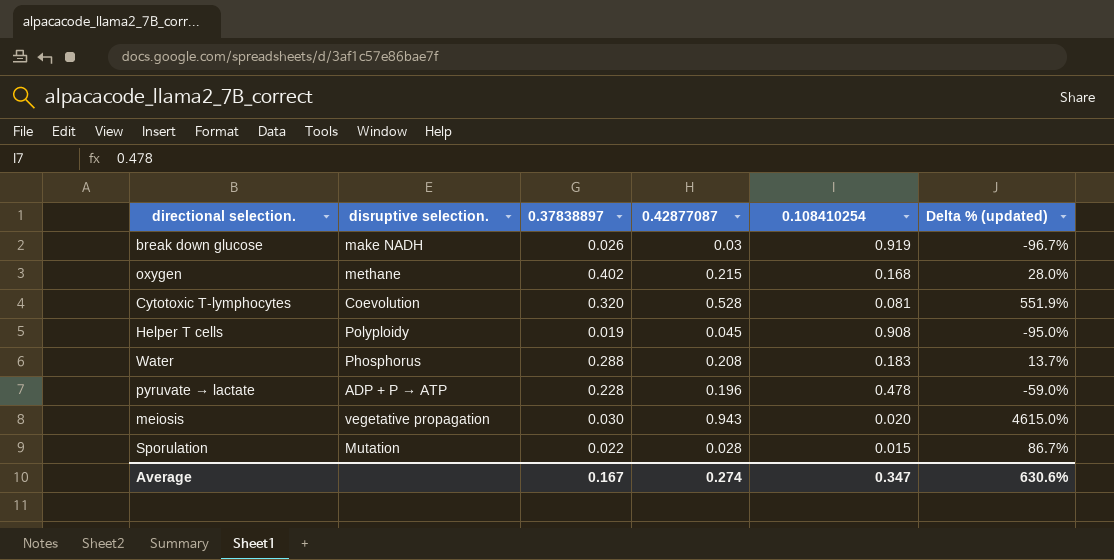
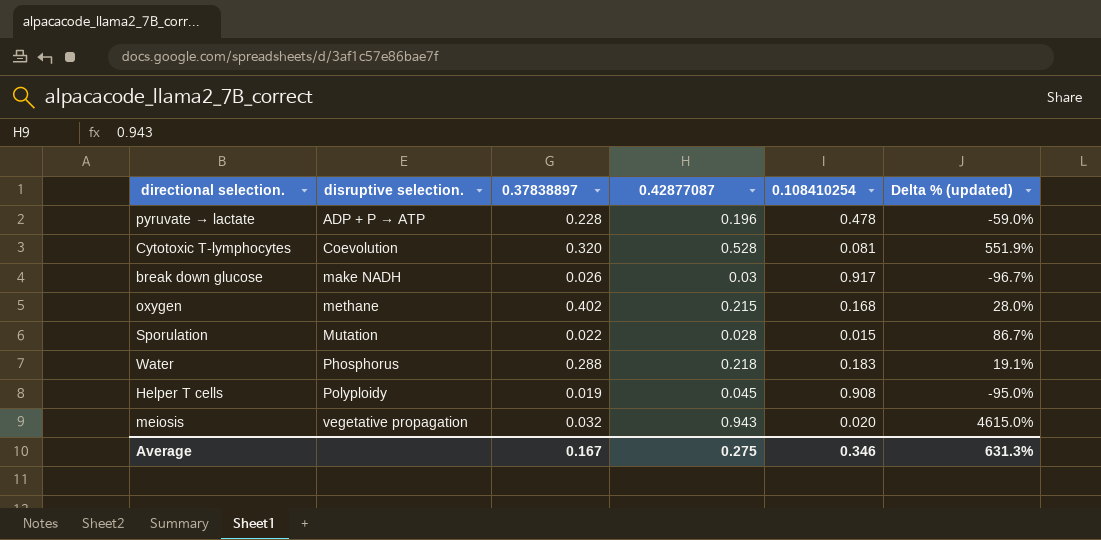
row order: none -> disruptive selection. ascending
break down glucose | 0.108410254: 0.919 -> 0.917
Water | 0.42877087: 0.208 -> 0.218
Water | Delta % (updated): 13.7% -> 19.1%
meiosis | 0.37838897: 0.030 -> 0.032
Average | 0.42877087: 0.274 -> 0.275
Average | 0.108410254: 0.347 -> 0.346
Average | Delta % (updated): 630.6% -> 631.3%

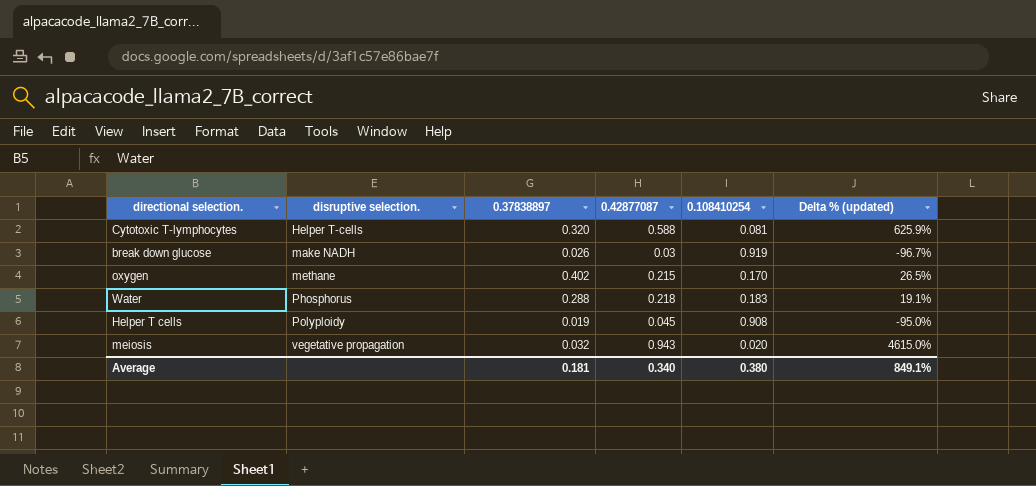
row pyruvate → lactate: ADP + P → ATP | 0.228 | 0.196 | 0.478 | -59.0% -> none
row Sporulation: Mutation | 0.022 | 0.028 | 0.015 | 86.7% -> none
Cytotoxic T-lymphocytes | disruptive selection.: Coevolution -> Helper T-cells
Cytotoxic T-lymphocytes | 0.42877087: 0.528 -> 0.588
Cytotoxic T-lymphocytes | Delta % (updated): 551.9% -> 625.9%
break down glucose | 0.108410254: 0.917 -> 0.919
oxygen | 0.108410254: 0.168 -> 0.170
oxygen | Delta % (updated): 28.0% -> 26.5%
Average | 0.37838897: 0.167 -> 0.181
Average | 0.42877087: 0.275 -> 0.340
Average | 0.108410254: 0.346 -> 0.380
Average | Delta % (updated): 631.3% -> 849.1%

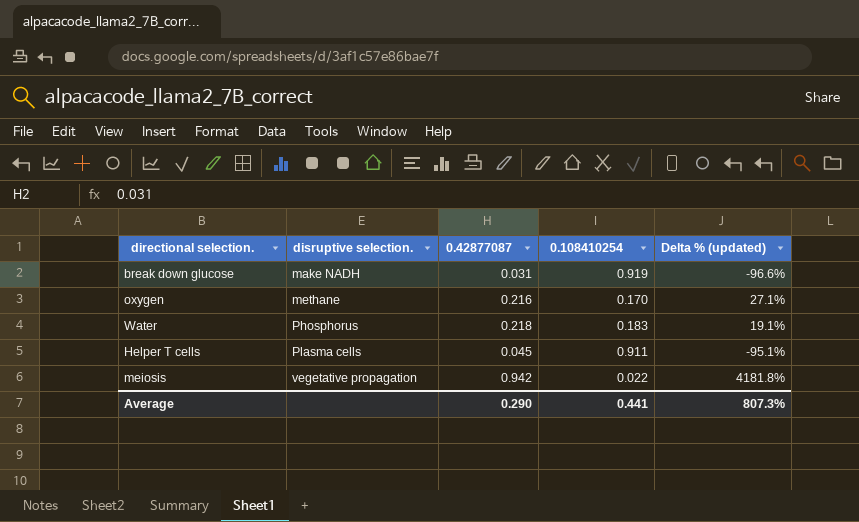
column 0.37838897 | position: 3 -> none
row Cytotoxic T-lymphocytes: Helper T-cells | 0.320 | 0.588 | 0.081 | 625.9% -> none
break down glucose | 0.42877087: 0.03 -> 0.031
break down glucose | Delta % (updated): -96.7% -> -96.6%
oxygen | 0.42877087: 0.215 -> 0.216
oxygen | Delta % (updated): 26.5% -> 27.1%
Helper T cells | disruptive selection.: Polyploidy -> Plasma cells
Helper T cells | 0.108410254: 0.908 -> 0.911
Helper T cells | Delta % (updated): -95.0% -> -95.1%
meiosis | 0.42877087: 0.943 -> 0.942
meiosis | 0.108410254: 0.020 -> 0.022
meiosis | Delta % (updated): 4615.0% -> 4181.8%
Average | 0.42877087: 0.340 -> 0.290
Average | 0.108410254: 0.380 -> 0.441
Average | Delta % (updated): 849.1% -> 807.3%

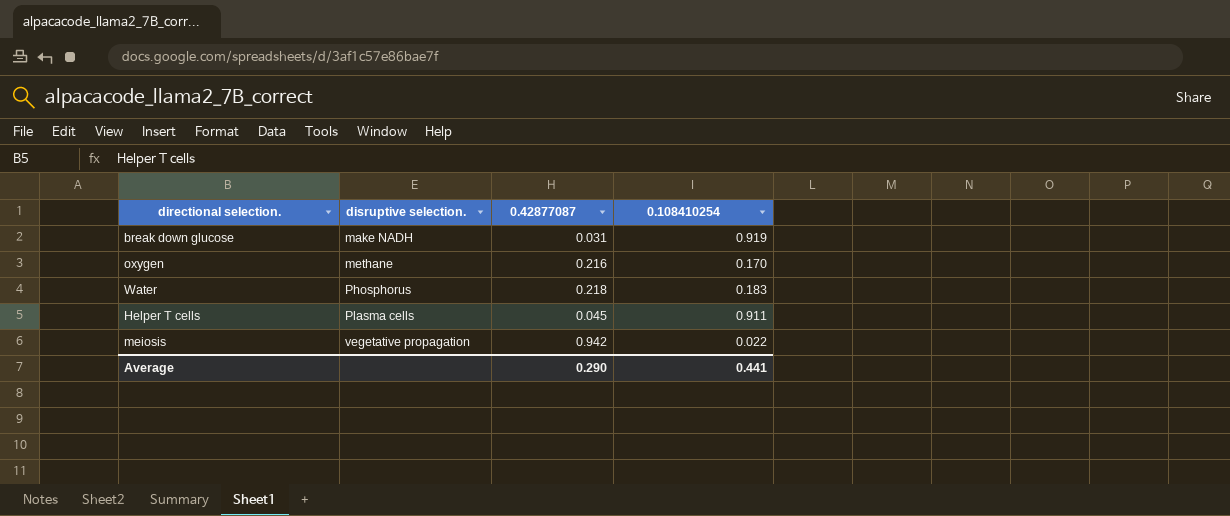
column Delta % (updated) | formula: ([0.42877087] - [0.108410254]) / [0.108410254] -> none

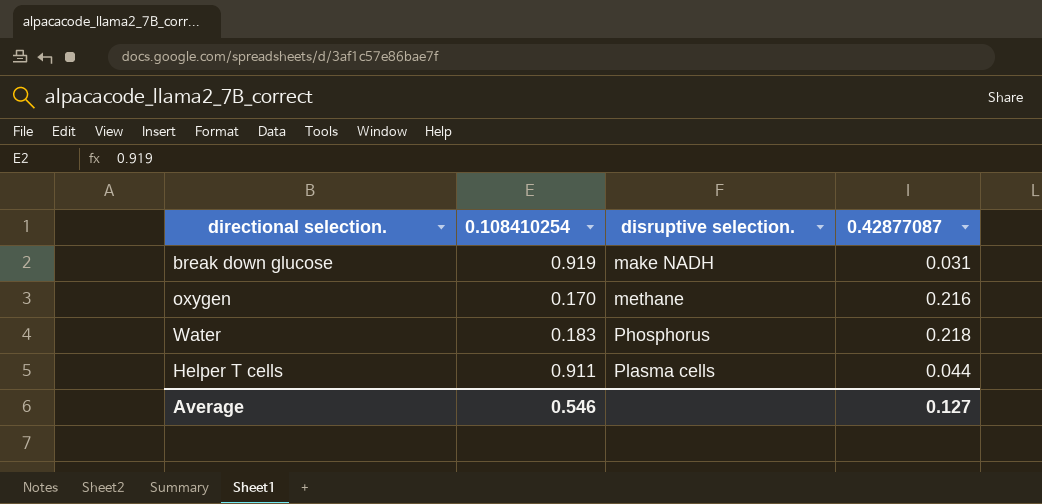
column 0.108410254 | position: 4 -> 2
row meiosis: vegetative propagation | 0.942 | 0.022 -> none
Helper T cells | 0.42877087: 0.045 -> 0.044
Average | 0.108410254: 0.441 -> 0.546
Average | 0.42877087: 0.290 -> 0.127

